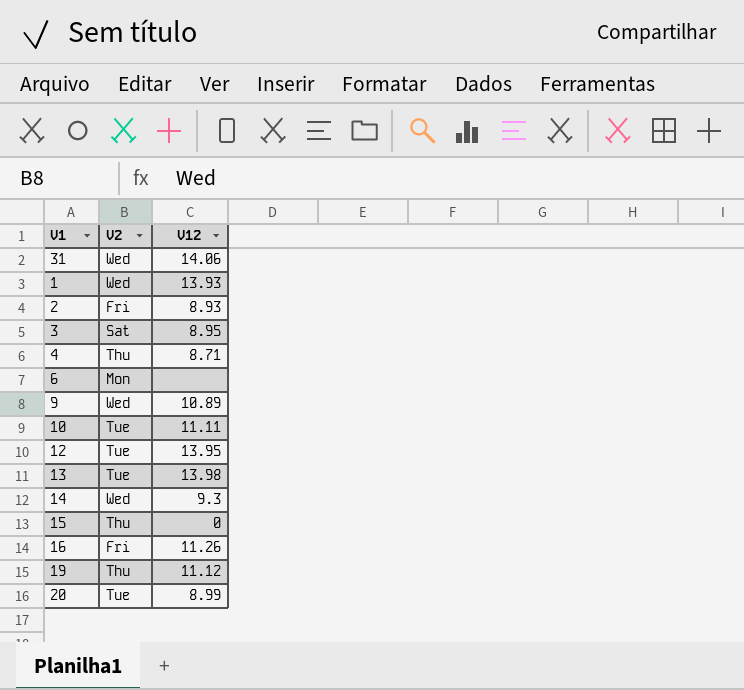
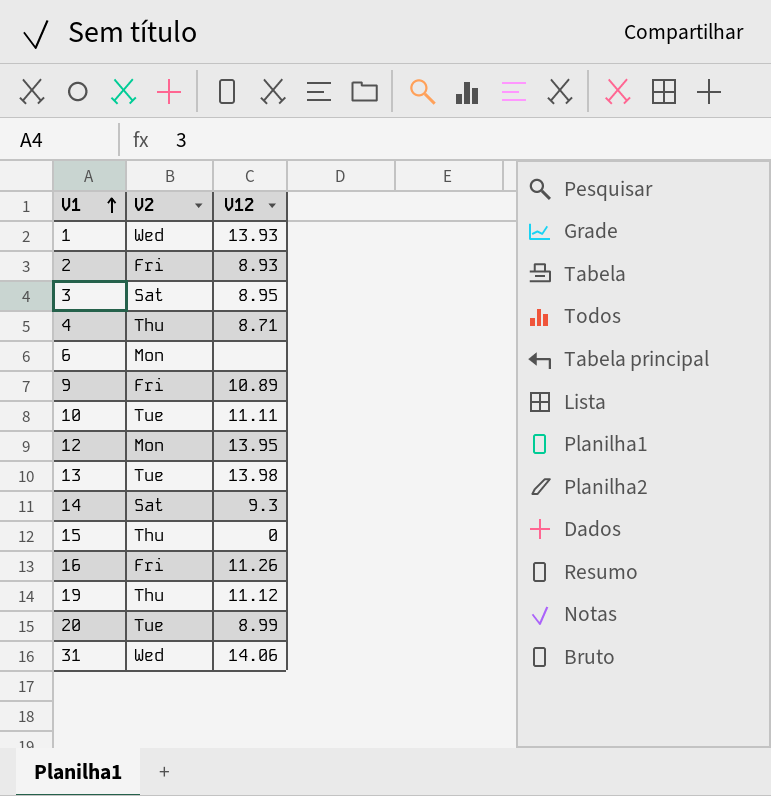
row order: none -> V1 ascending
9 | V2: Wed -> Fri
12 | V2: Tue -> Mon
14 | V2: Wed -> Sat

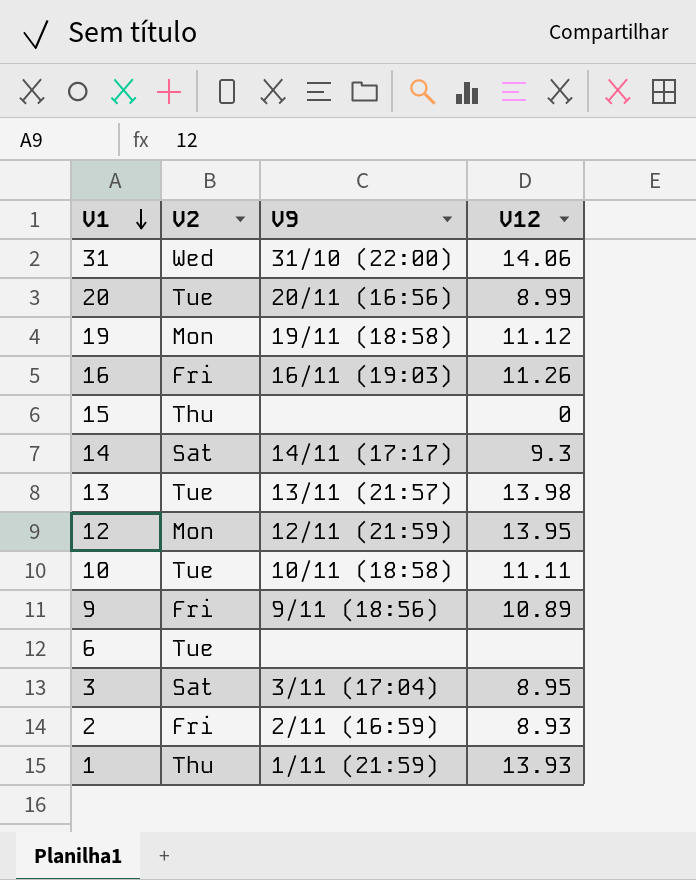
row order: V1 ascending -> V1 descending
column V9 | position: none -> 3
row 4: Thu | 8.71 -> none
19 | V2: Thu -> Mon
6 | V2: Mon -> Tue
1 | V2: Wed -> Thu

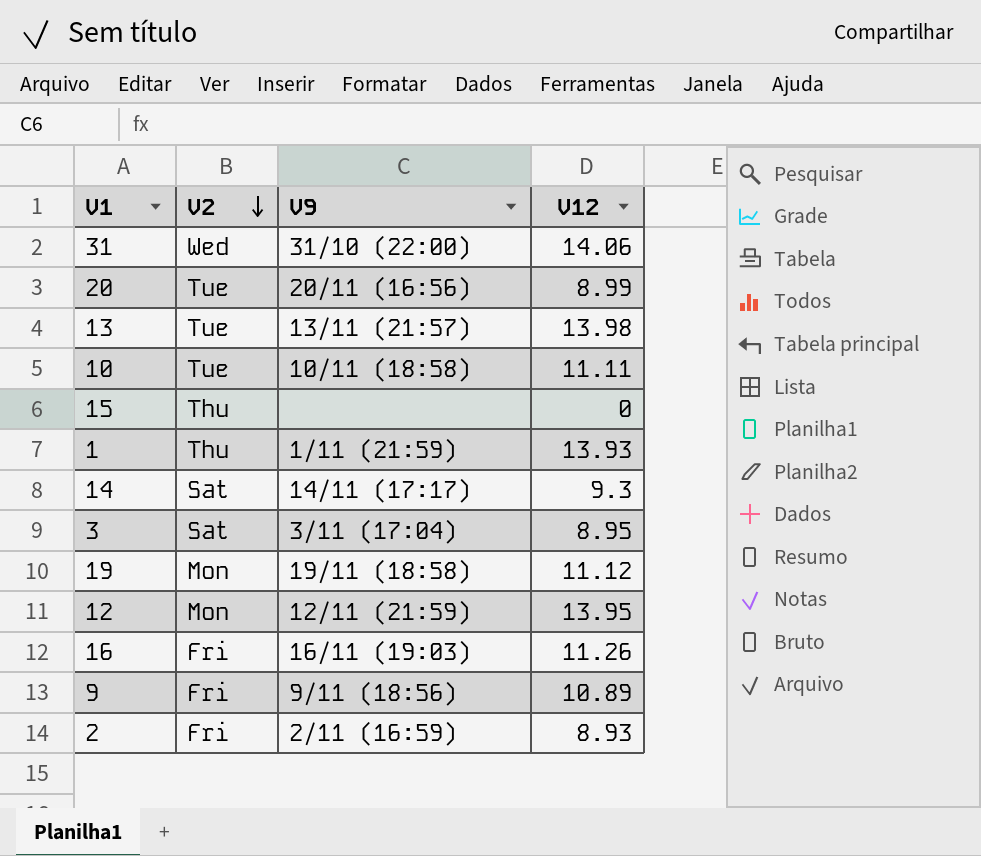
row order: V1 descending -> V2 descending
row 6: Tue | none | none -> none

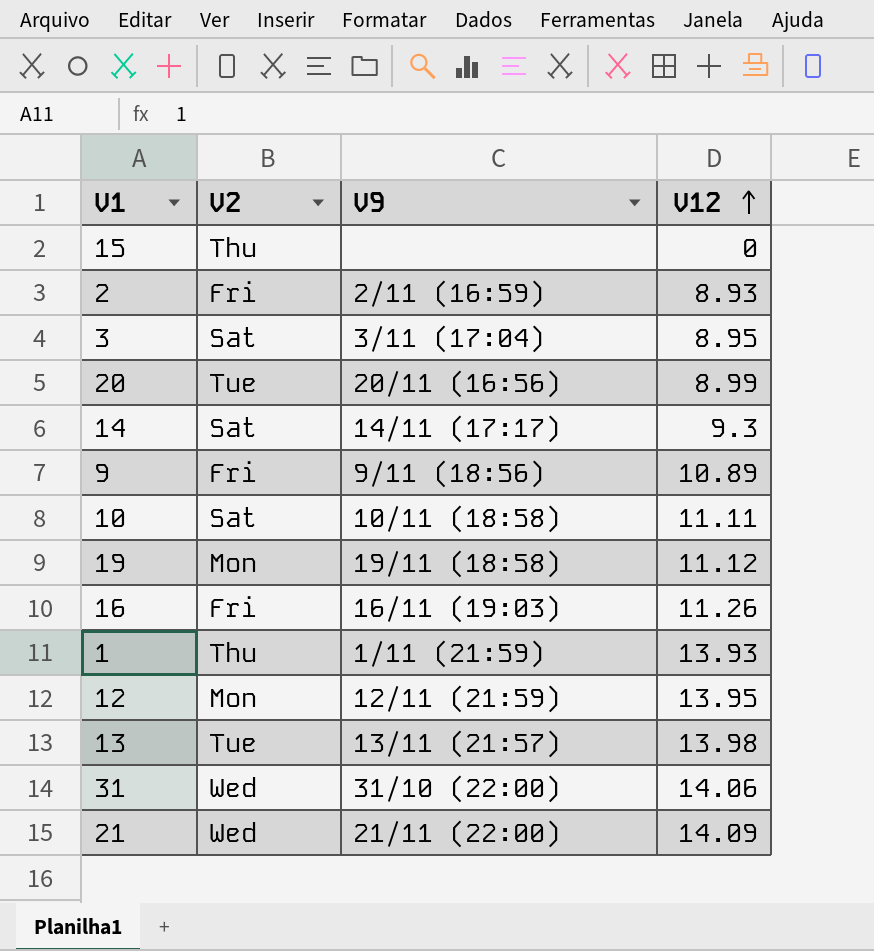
row order: V2 descending -> V12 ascending
10 | V2: Tue -> Sat
row 21: none -> Wed | 21/11 (22:00) | 14.09

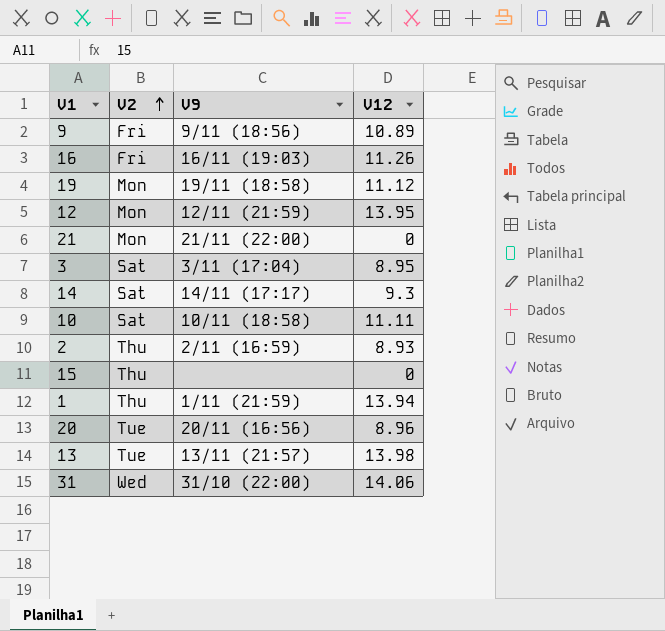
row order: V12 ascending -> V2 ascending
21 | V2: Wed -> Mon
21 | V12: 14.09 -> 0
2 | V2: Fri -> Thu
1 | V12: 13.93 -> 13.94
20 | V12: 8.99 -> 8.96

